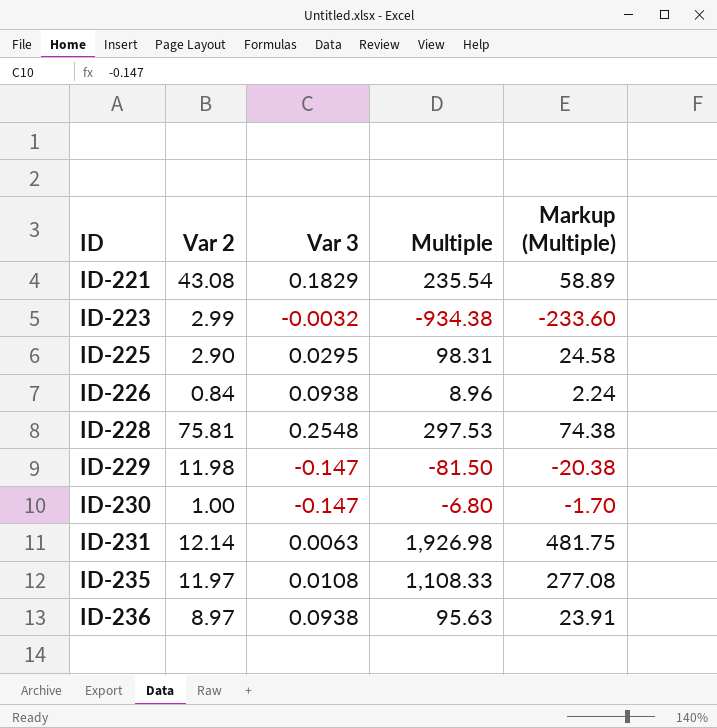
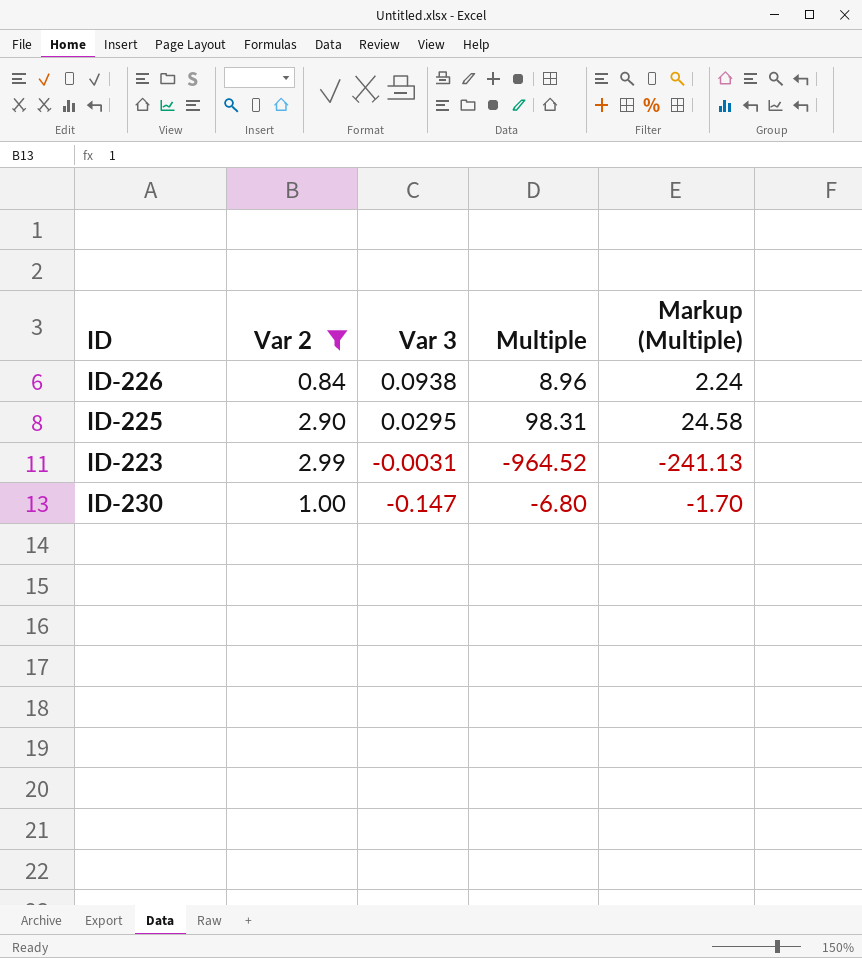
filter: none -> Var 2 <= 2.99
row order: ID ascending -> Var 3 descending
ID-223 | Var 3: -0.0032 -> -0.0031
ID-223 | Multiple: -934.38 -> -964.52
ID-223 | Markup (Multiple): -233.60 -> -241.13

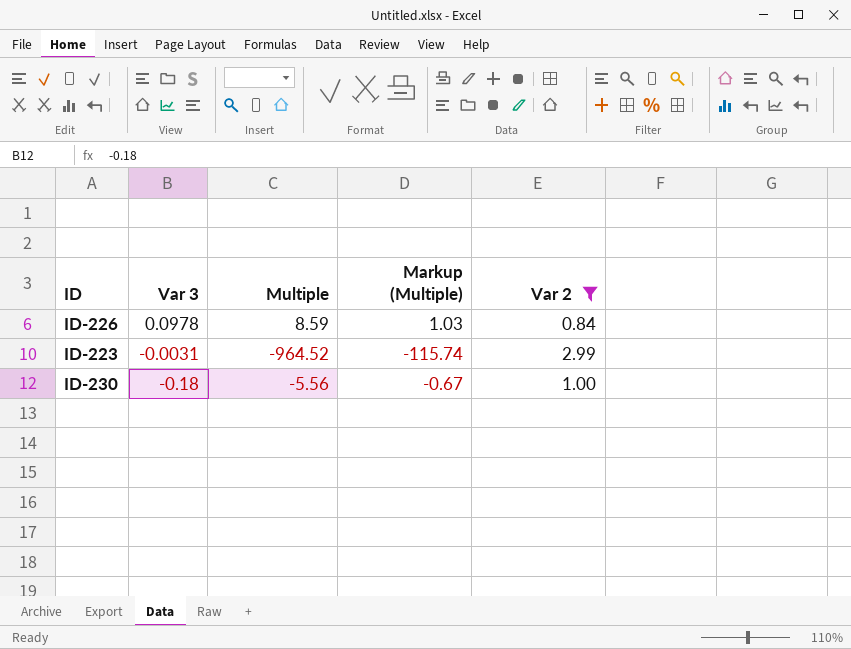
column Markup (Multiple) | formula: [Multiple] * 0.25 -> [Multiple] * 0.12
column Var 2 | position: 2 -> 5
row ID-225: 2.90 | 0.0295 | 98.31 | 24.58 -> none
ID-226 | Var 3: 0.0938 -> 0.0978
ID-226 | Multiple: 8.96 -> 8.59
ID-230 | Var 3: -0.147 -> -0.18
ID-230 | Multiple: -6.80 -> -5.56

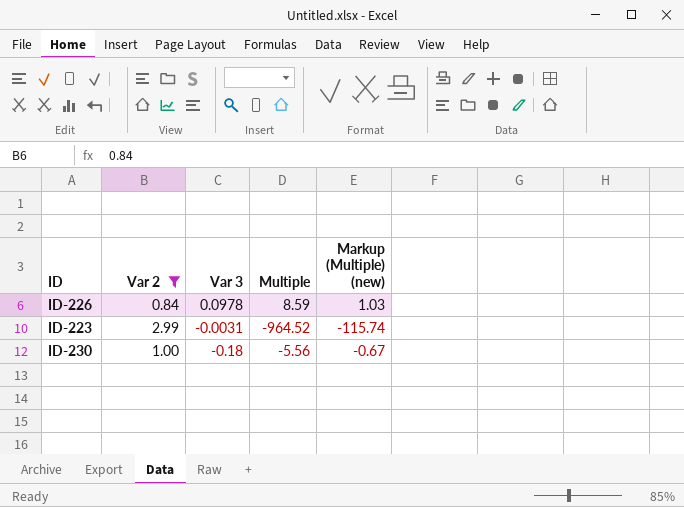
column Var 2 | position: 5 -> 2
column name: Markup (Multiple) -> Markup (Multiple) (new)

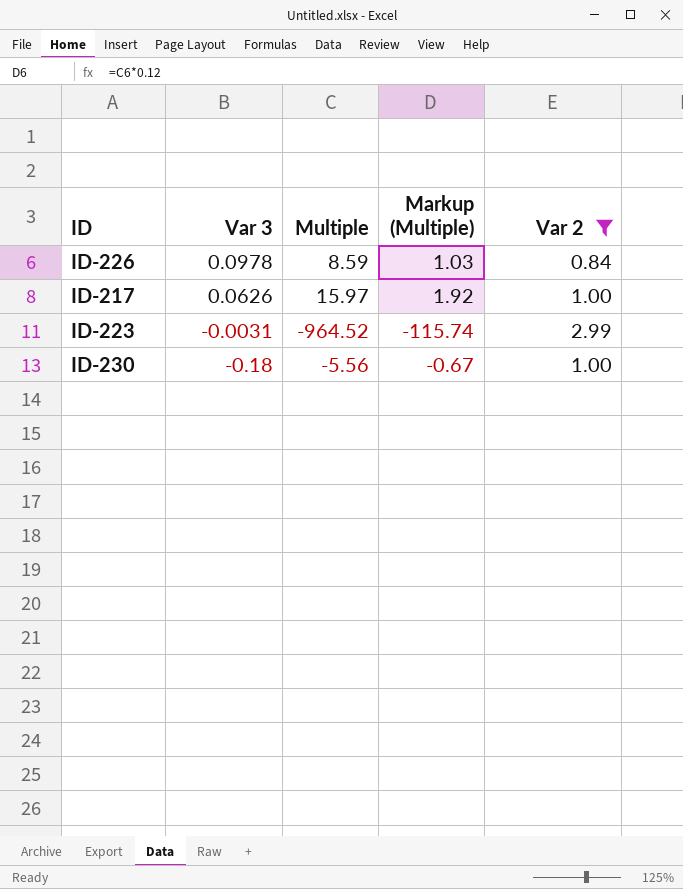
column name: Markup (Multiple) (new) -> Markup (Multiple)
column Var 2 | position: 2 -> 5
row ID-217: none -> 0.0626 | 15.97 | 1.92 | 1.00

